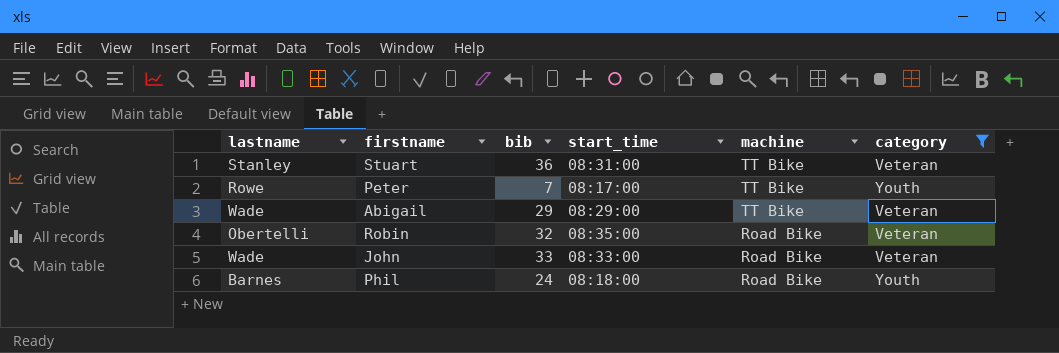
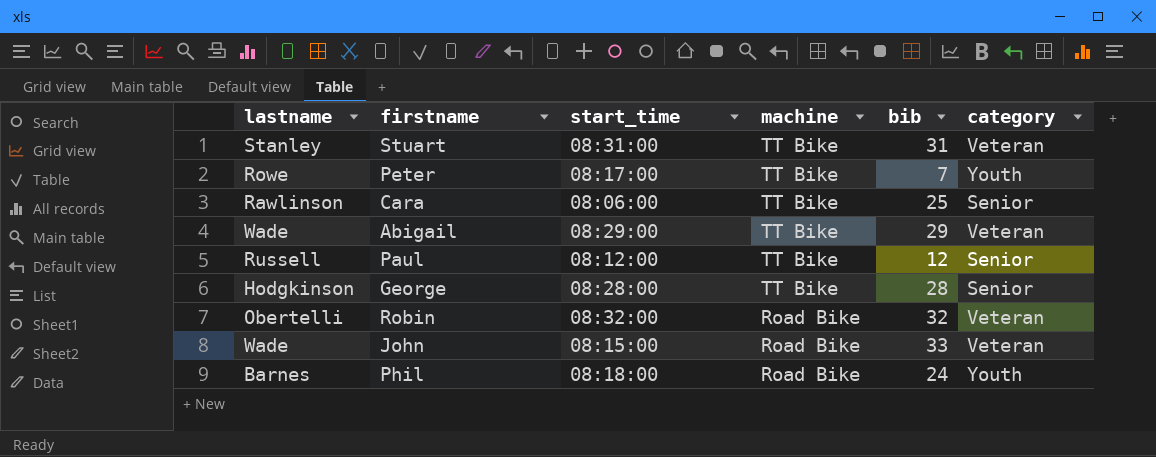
filter: category != Senior -> none
column bib | position: 3 -> 5
Stuart | bib: 36 -> 31
Robin | start_time: 08:35:00 -> 08:32:00
John | start_time: 08:33:00 -> 08:15:00

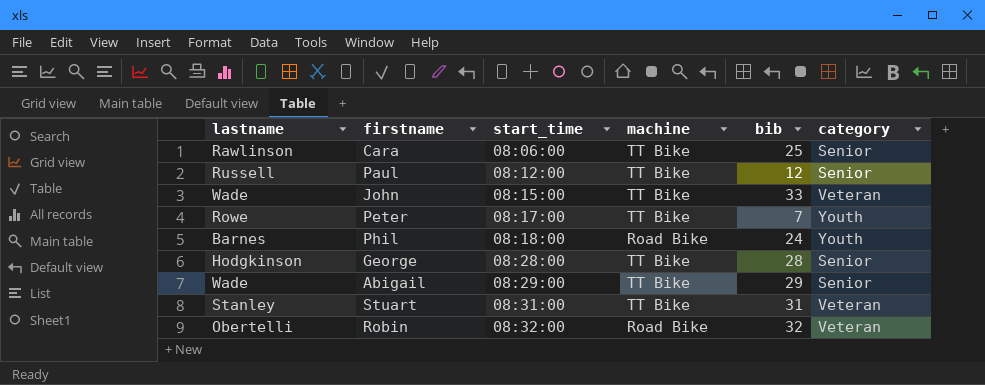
row order: machine descending -> start_time ascending
John | machine: Road Bike -> TT Bike
Abigail | category: Veteran -> Senior

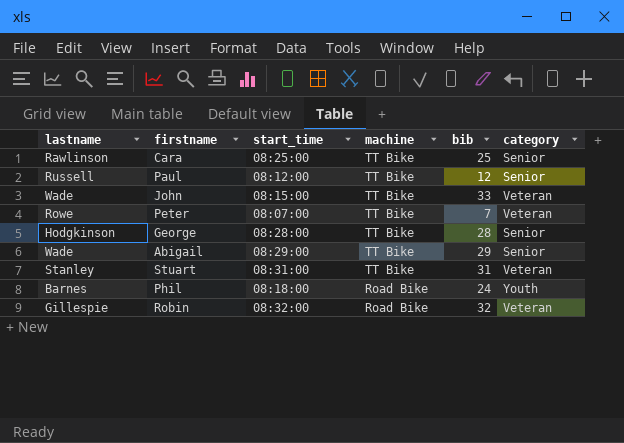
row order: start_time ascending -> machine descending
Cara | start_time: 08:06:00 -> 08:25:00
Peter | start_time: 08:17:00 -> 08:07:00
Peter | category: Youth -> Veteran
Robin | lastname: Obertelli -> Gillespie

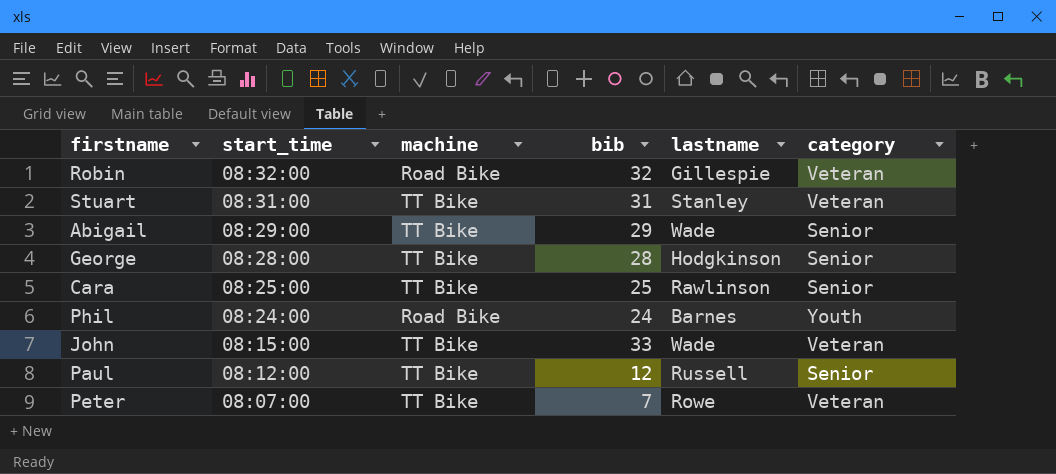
row order: machine descending -> start_time descending
column lastname | position: 1 -> 5
Phil | start_time: 08:18:00 -> 08:24:00

